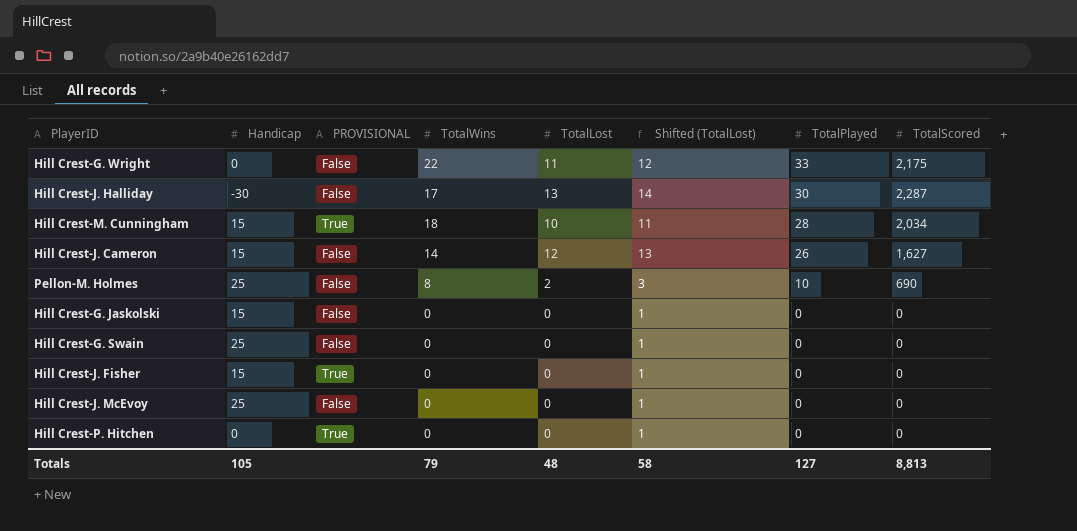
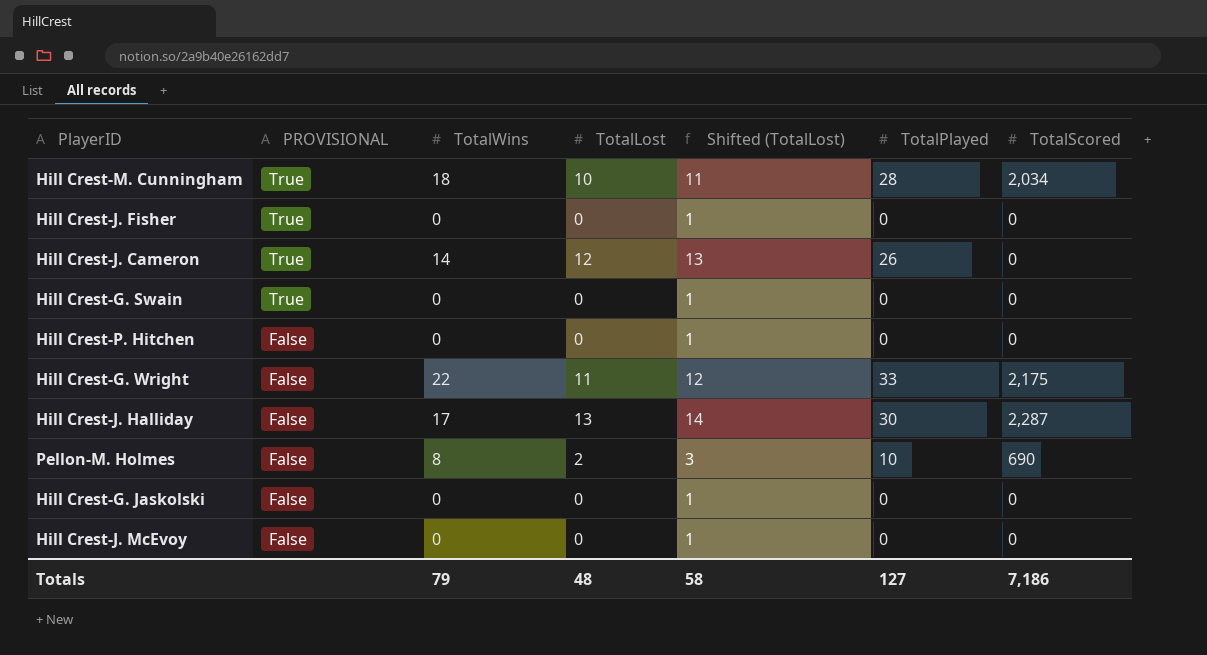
row order: TotalPlayed descending -> PROVISIONAL descending
column Handicap | position: 2 -> none
Hill Crest-J. Cameron | PROVISIONAL: False -> True
Hill Crest-J. Cameron | TotalScored: 1,627 -> 0
Hill Crest-G. Swain | PROVISIONAL: False -> True
Hill Crest-P. Hitchen | PROVISIONAL: True -> False
Totals | TotalScored: 8,813 -> 7,186

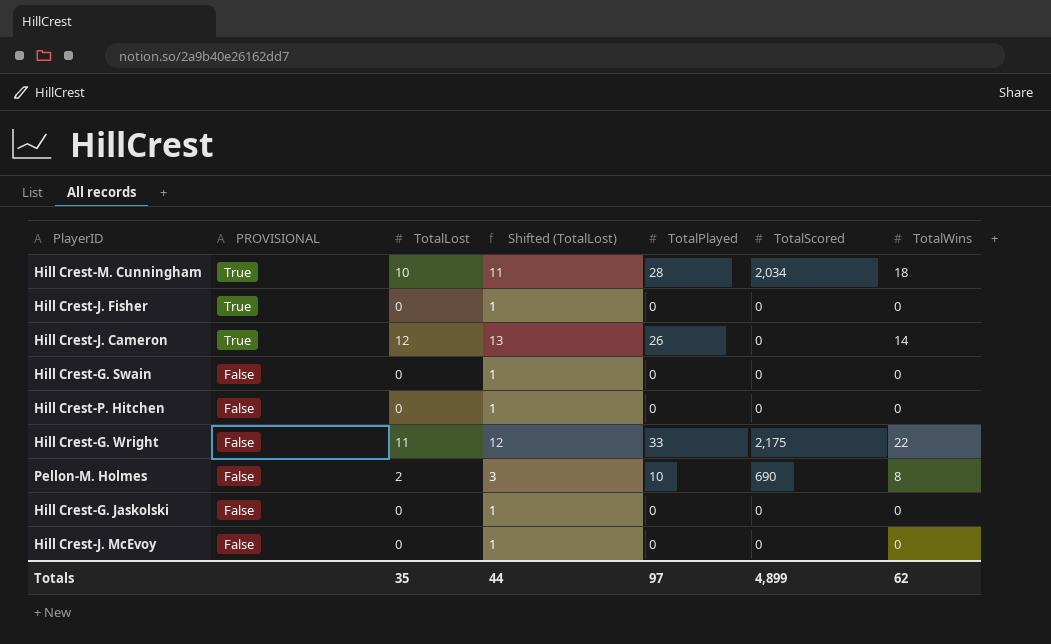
column TotalWins | position: 3 -> 7
row Hill Crest-J. Halliday: False | 17 | 13 | 14 | 30 | 2,287 -> none
Hill Crest-G. Swain | PROVISIONAL: True -> False
Totals | TotalLost: 48 -> 35
Totals | Shifted (TotalLost): 58 -> 44
Totals | TotalPlayed: 127 -> 97
Totals | TotalScored: 7,186 -> 4,899
Totals | TotalWins: 79 -> 62

